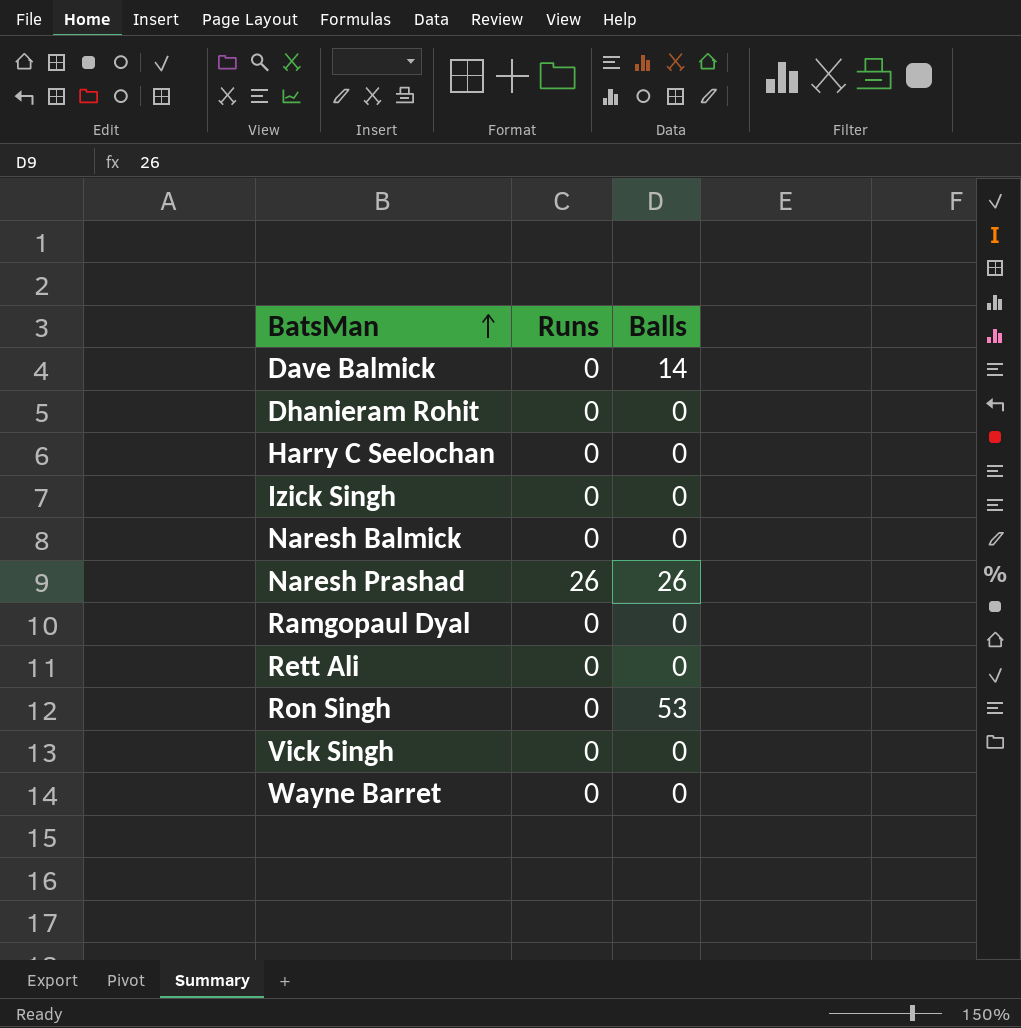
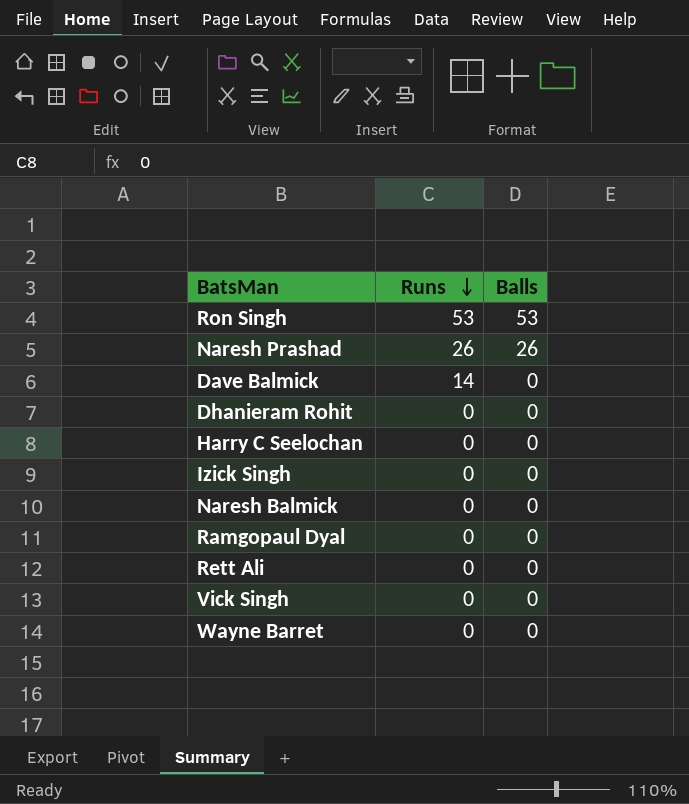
row order: BatsMan ascending -> Runs descending
Ron Singh | Runs: 0 -> 53
Dave Balmick | Runs: 0 -> 14
Dave Balmick | Balls: 14 -> 0

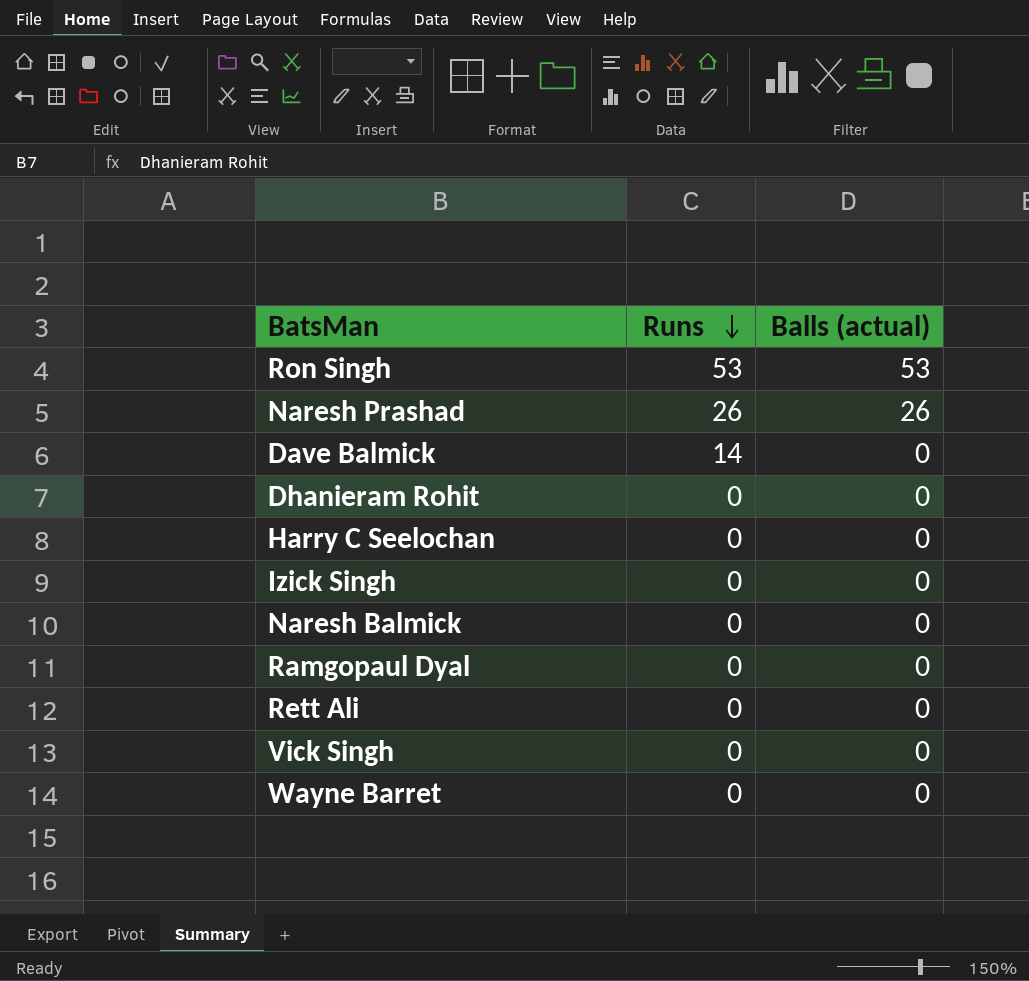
column name: Balls -> Balls (actual)

